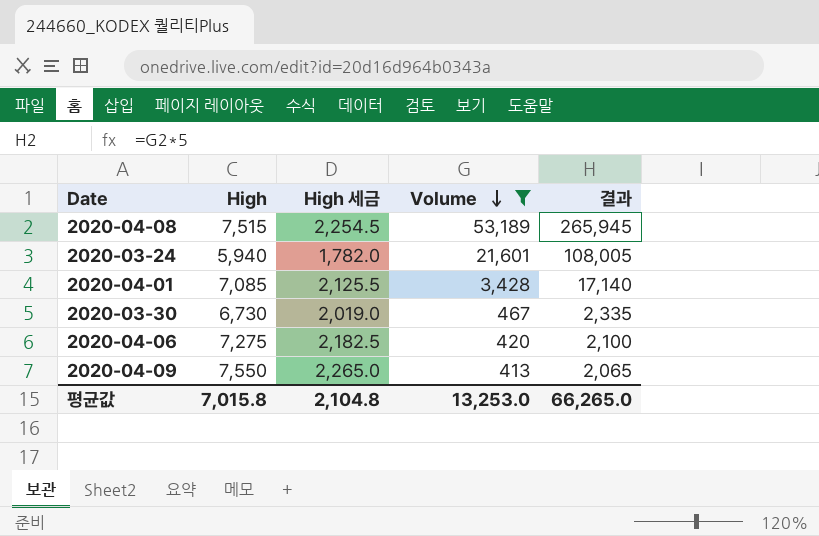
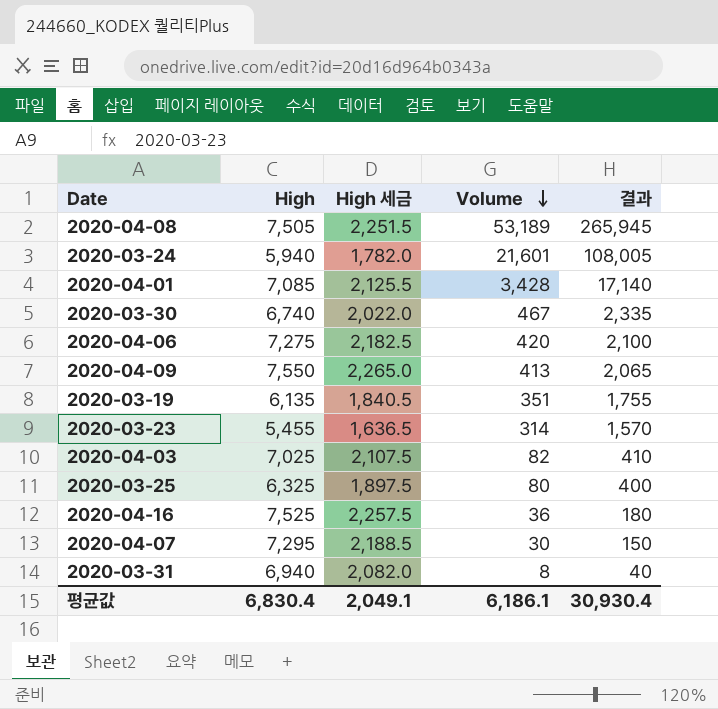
filter: Volume >= 413 -> none
2020-04-08 | High: 7,515 -> 7,505
2020-04-08 | High 세금: 2,254.5 -> 2,251.5
2020-03-30 | High: 6,730 -> 6,740
2020-03-30 | High 세금: 2,019.0 -> 2,022.0
평균값 | High: 7,015.8 -> 6,830.4
평균값 | High 세금: 2,104.8 -> 2,049.1
평균값 | Volume: 13,253.0 -> 6,186.1
평균값 | 결과: 66,265.0 -> 30,930.4

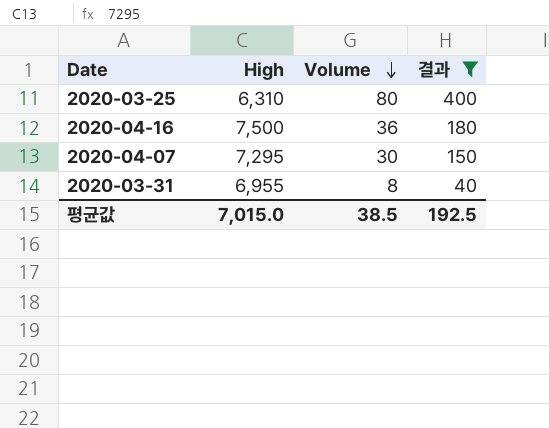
filter: none -> 결과 <= 400
column High 세금 | formula: [High] * 0.3 -> none
2020-03-25 | High: 6,325 -> 6,310
2020-04-16 | High: 7,525 -> 7,500
2020-03-31 | High: 6,940 -> 6,955
평균값 | High: 6,830.4 -> 7,015.0
평균값 | Volume: 6,186.1 -> 38.5
평균값 | 결과: 30,930.4 -> 192.5

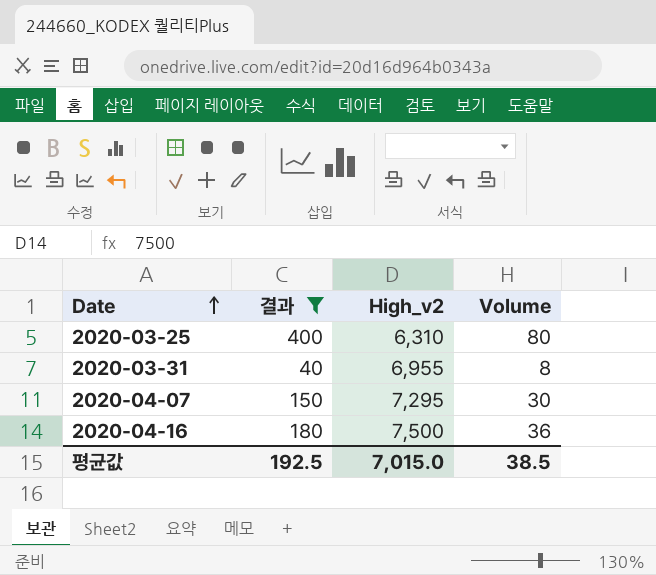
row order: Volume descending -> Date ascending
column 결과 | position: 4 -> 2
column name: High -> High_v2

